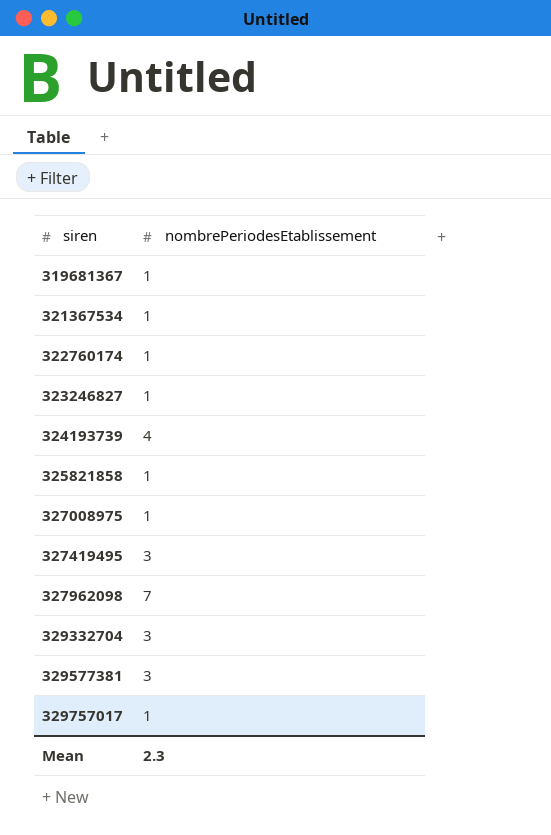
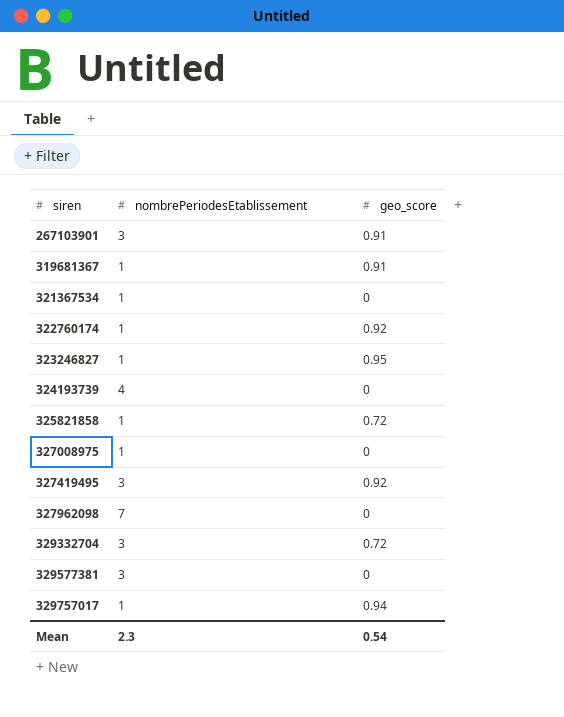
column geo_score | position: none -> 3
row 267103901: none -> 3 | 0.91

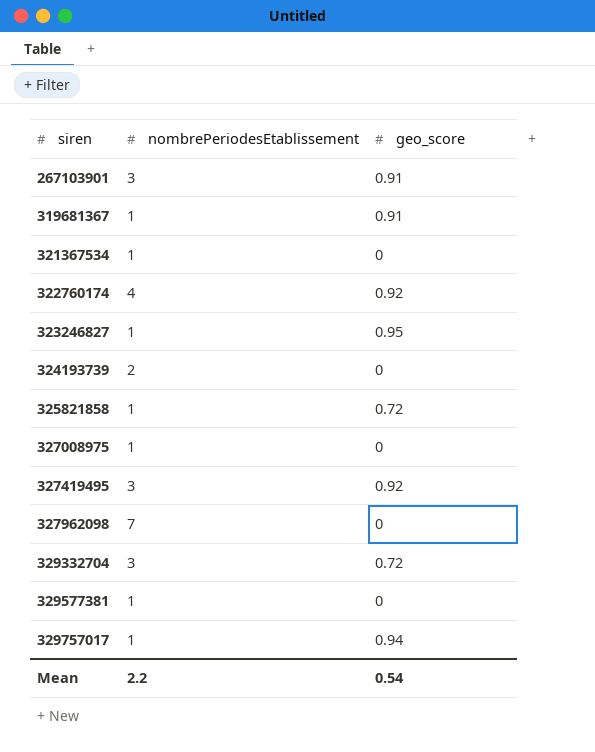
322760174 | nombrePeriodesEtablissement: 1 -> 4
324193739 | nombrePeriodesEtablissement: 4 -> 2
329577381 | nombrePeriodesEtablissement: 3 -> 1
Mean | nombrePeriodesEtablissement: 2.3 -> 2.2

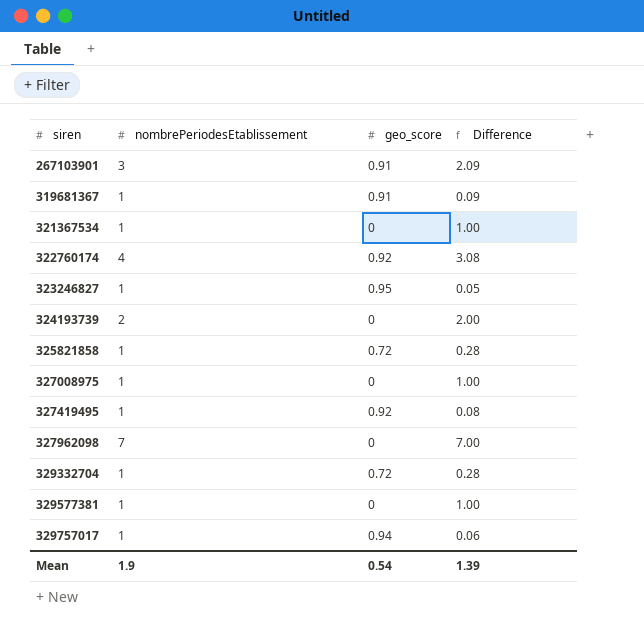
column Difference | formula: none -> [nombrePeriodesEtablissement] - [geo_score]
327419495 | nombrePeriodesEtablissement: 3 -> 1
329332704 | nombrePeriodesEtablissement: 3 -> 1
Mean | nombrePeriodesEtablissement: 2.2 -> 1.9

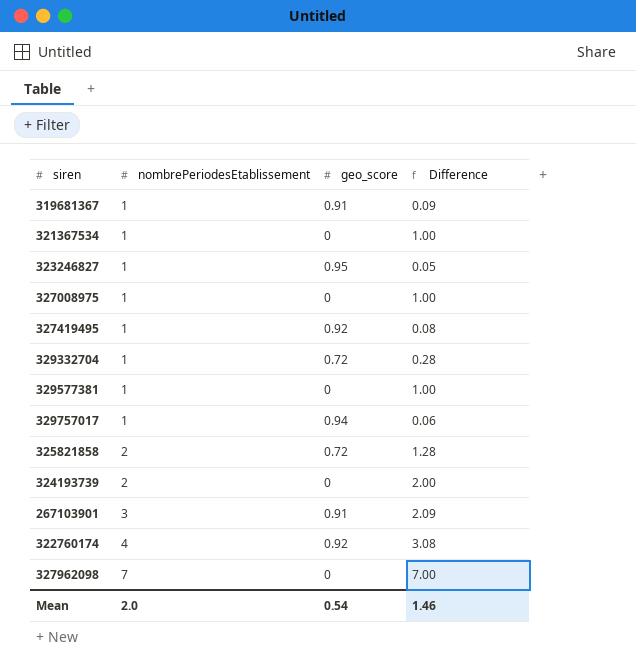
row order: siren ascending -> nombrePeriodesEtablissement ascending
325821858 | nombrePeriodesEtablissement: 1 -> 2
325821858 | Difference: 0.28 -> 1.28
Mean | nombrePeriodesEtablissement: 1.9 -> 2.0
Mean | Difference: 1.39 -> 1.46

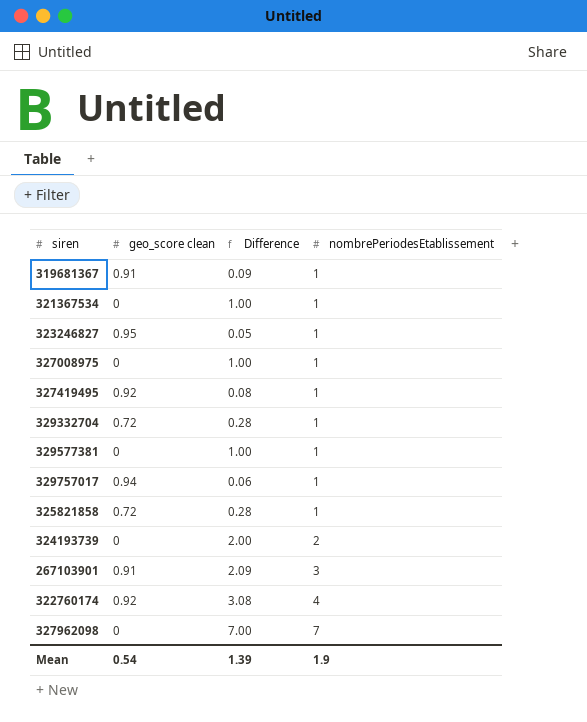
column name: geo_score -> geo_score clean
column nombrePeriodesEtablissement | position: 2 -> 4
325821858 | Difference: 1.28 -> 0.28
325821858 | nombrePeriodesEtablissement: 2 -> 1
Mean | Difference: 1.46 -> 1.39
Mean | nombrePeriodesEtablissement: 2.0 -> 1.9

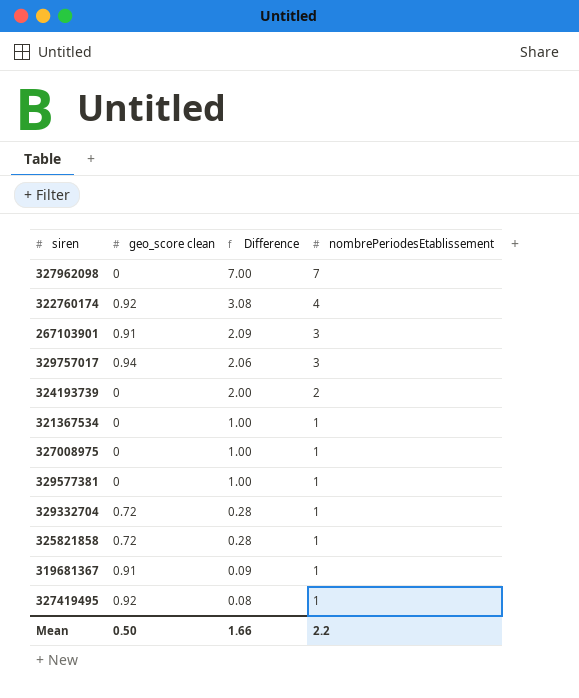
row order: nombrePeriodesEtablissement ascending -> Difference descending
row 323246827: 0.95 | 0.05 | 1 -> none
329757017 | Difference: 0.06 -> 2.06
329757017 | nombrePeriodesEtablissement: 1 -> 3
Mean | geo_score clean: 0.54 -> 0.50
Mean | Difference: 1.39 -> 1.66
Mean | nombrePeriodesEtablissement: 1.9 -> 2.2

